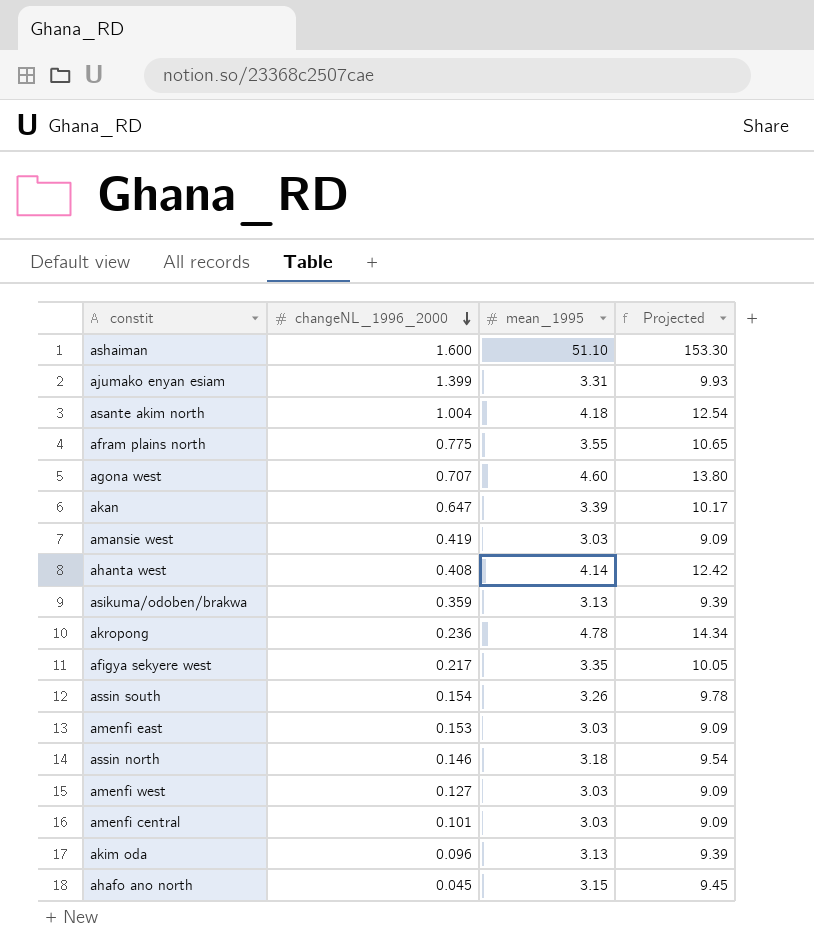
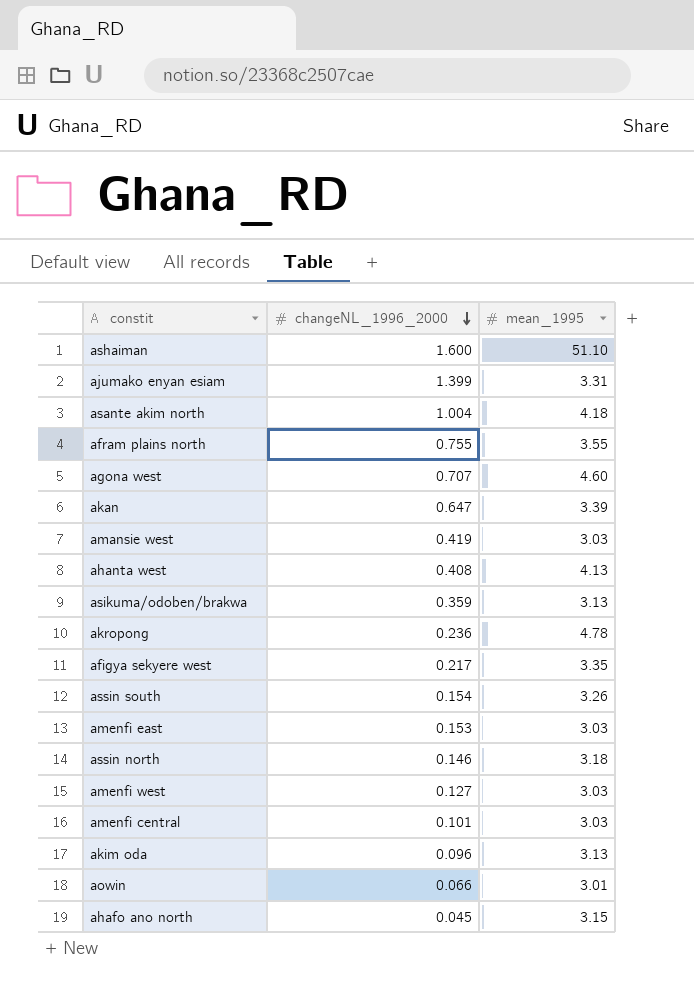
column Projected | formula: [mean_1995] * 3 -> none
afram plains north | changeNL_1996_2000: 0.775 -> 0.755
ahanta west | mean_1995: 4.14 -> 4.13
row aowin: none -> 0.066 | 3.01

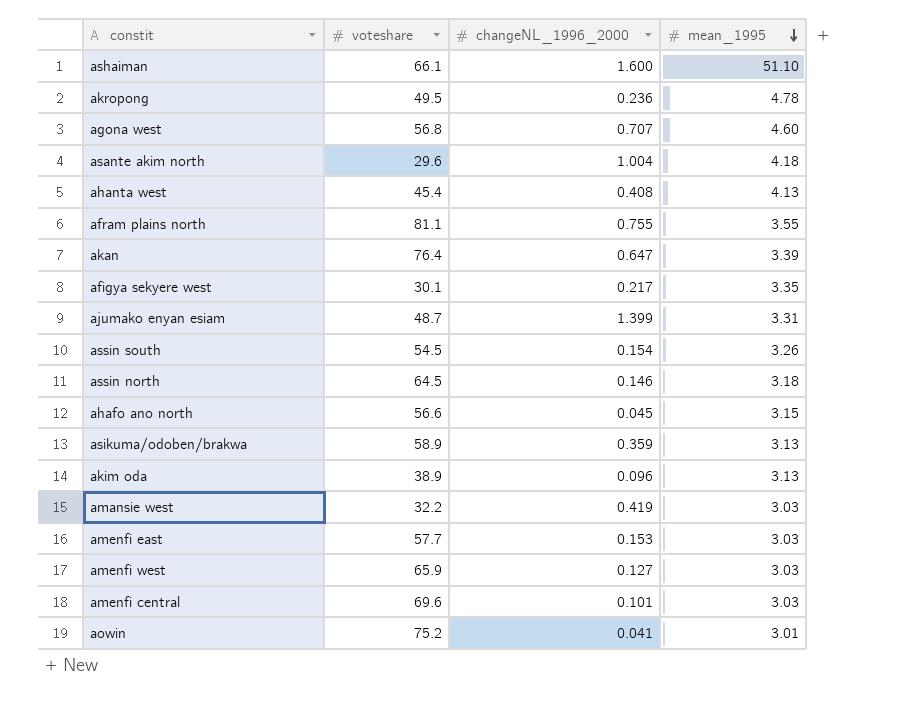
row order: changeNL_1996_2000 descending -> mean_1995 descending
column voteshare | position: none -> 2
aowin | changeNL_1996_2000: 0.066 -> 0.041

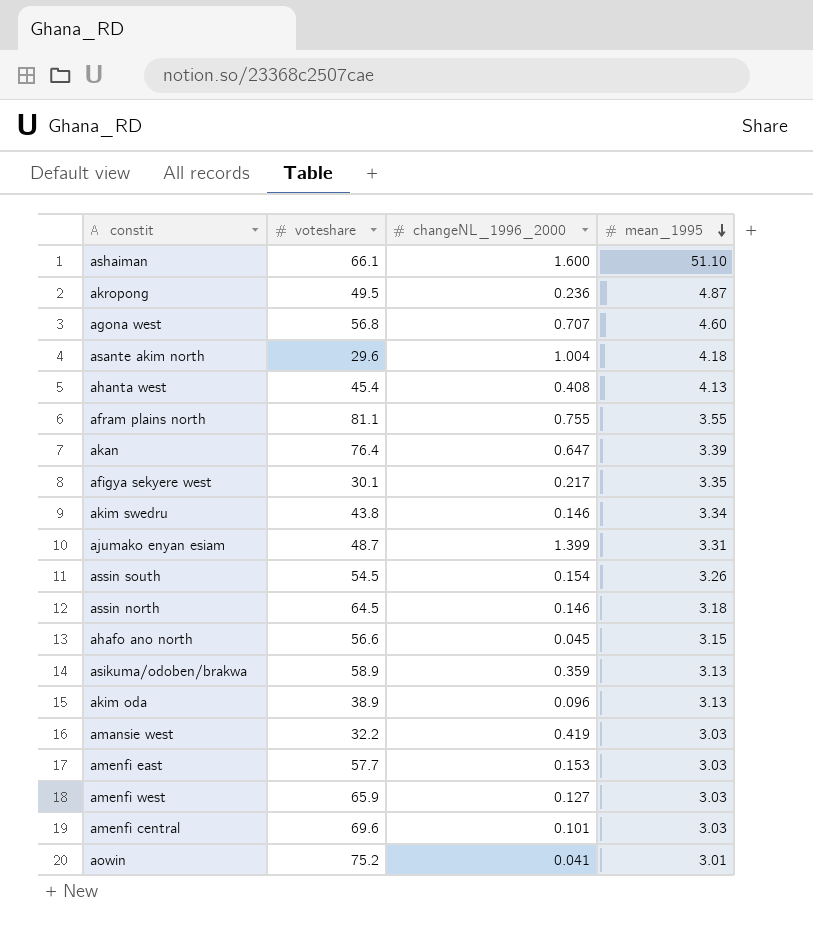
akropong | mean_1995: 4.78 -> 4.87
row akim swedru: none -> 43.8 | 0.146 | 3.34

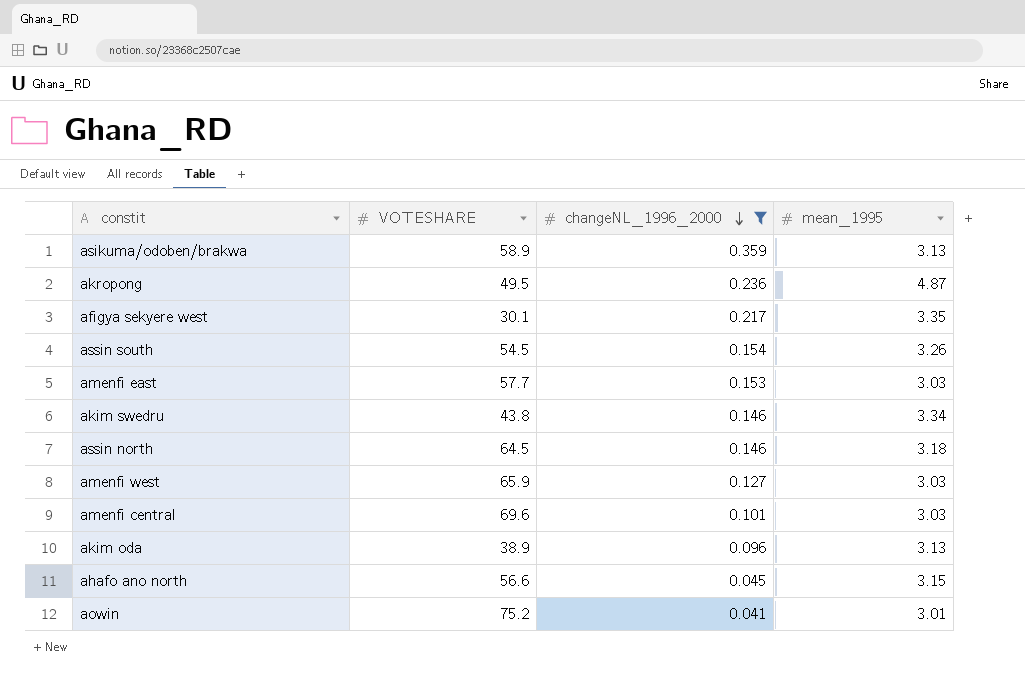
filter: none -> changeNL_1996_2000 <= 0.359
row order: mean_1995 descending -> changeNL_1996_2000 descending
column name: voteshare -> VOTESHARE

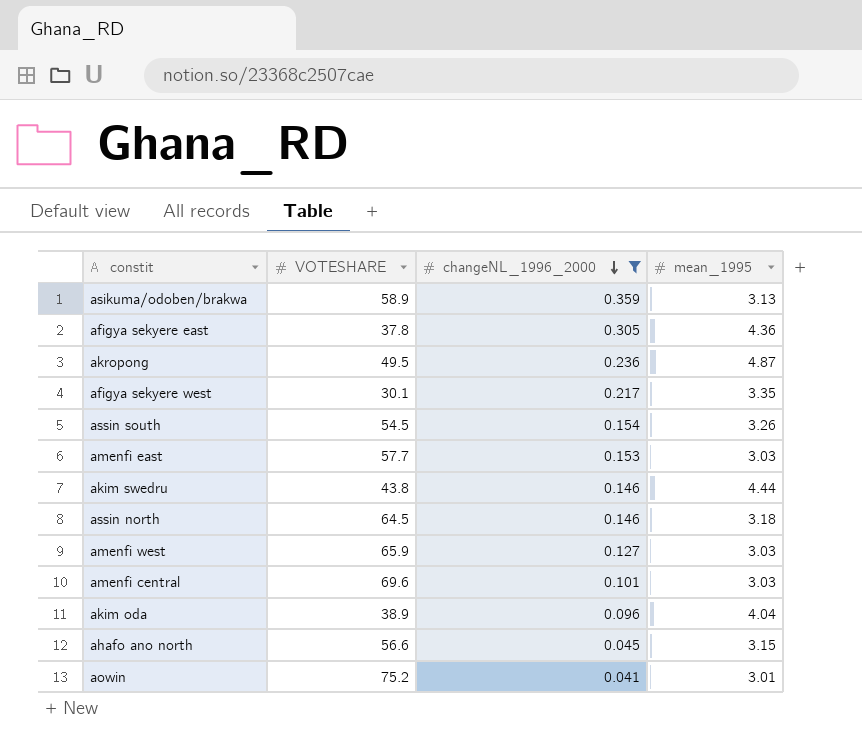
row afigya sekyere east: none -> 37.8 | 0.305 | 4.36
akim swedru | mean_1995: 3.34 -> 4.44
akim oda | mean_1995: 3.13 -> 4.04

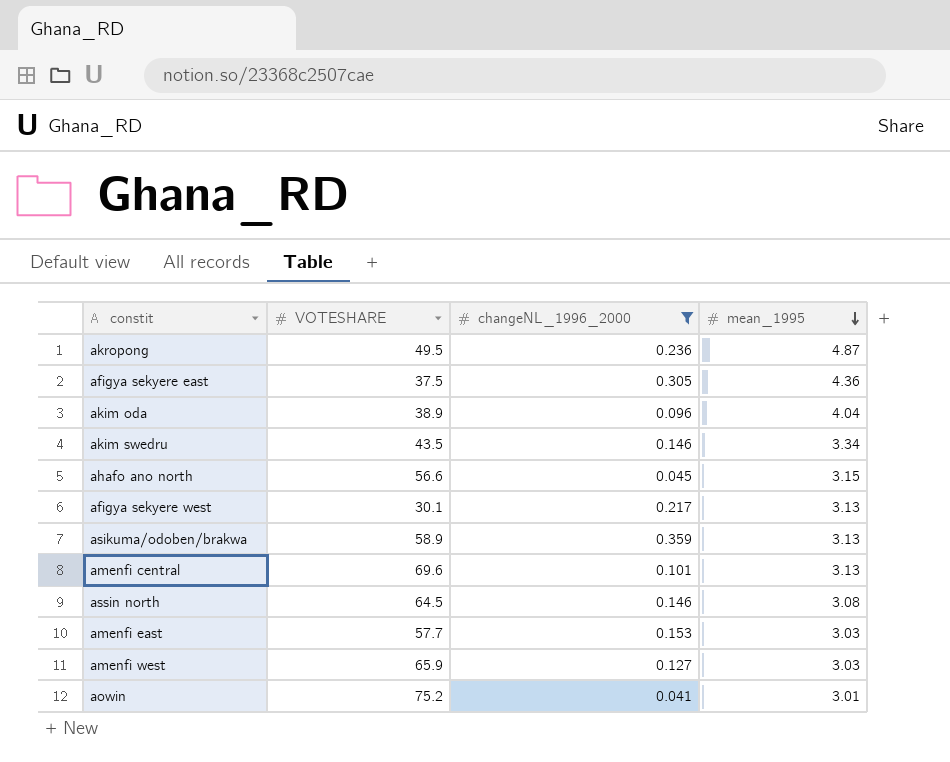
row order: changeNL_1996_2000 descending -> mean_1995 descending
row assin south: 54.5 | 0.154 | 3.26 -> none
afigya sekyere east | VOTESHARE: 37.8 -> 37.5
akim swedru | VOTESHARE: 43.8 -> 43.5
akim swedru | mean_1995: 4.44 -> 3.34
afigya sekyere west | mean_1995: 3.35 -> 3.13
amenfi central | mean_1995: 3.03 -> 3.13
assin north | mean_1995: 3.18 -> 3.08

